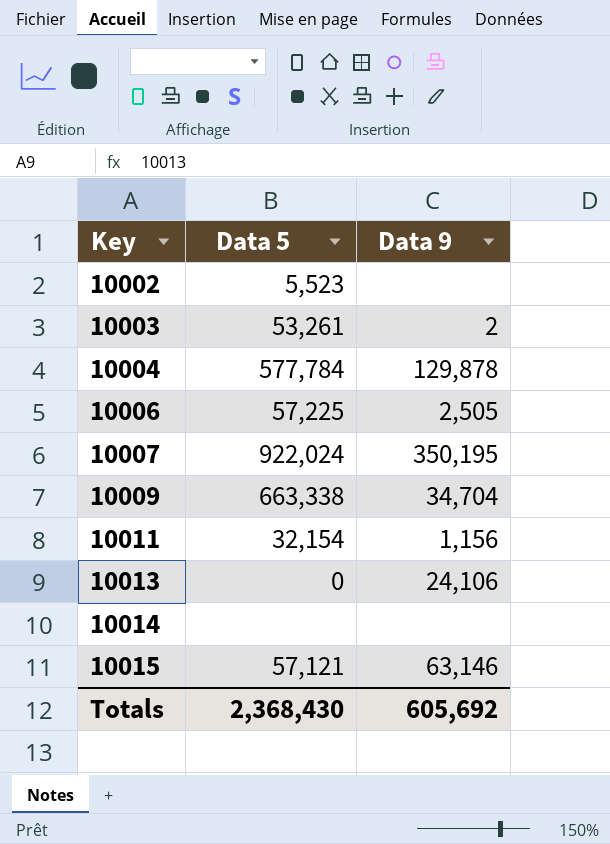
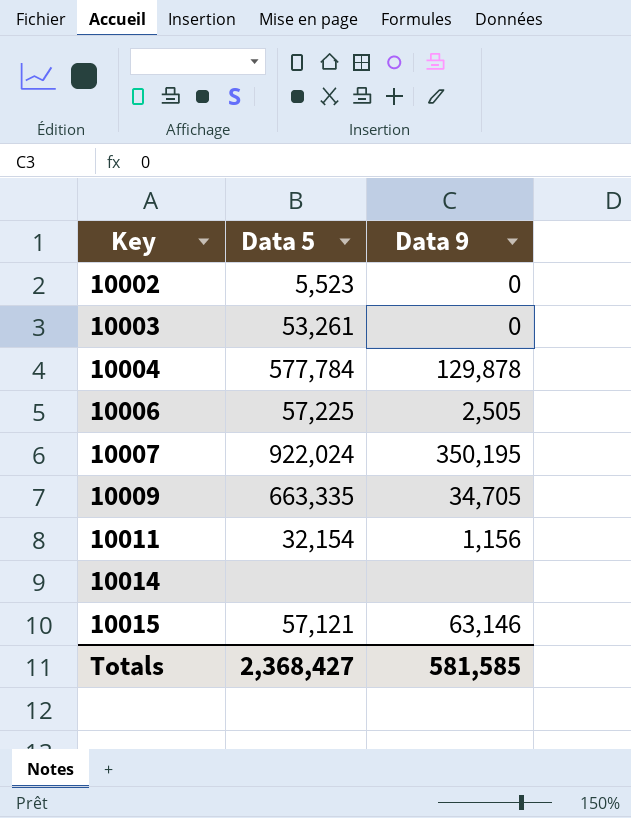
row 10013: 0 | 24,106 -> none
10002 | Data 9: none -> 0
10003 | Data 9: 2 -> 0
10009 | Data 5: 663,338 -> 663,335
10009 | Data 9: 34,704 -> 34,705
Totals | Data 5: 2,368,430 -> 2,368,427
Totals | Data 9: 605,692 -> 581,585

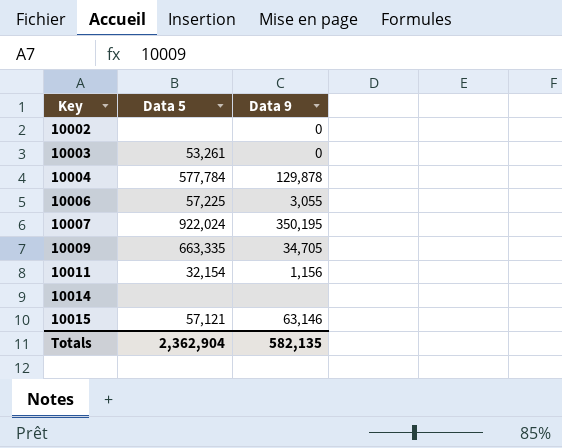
10002 | Data 5: 5,523 -> none
10006 | Data 9: 2,505 -> 3,055
Totals | Data 5: 2,368,427 -> 2,362,904
Totals | Data 9: 581,585 -> 582,135

